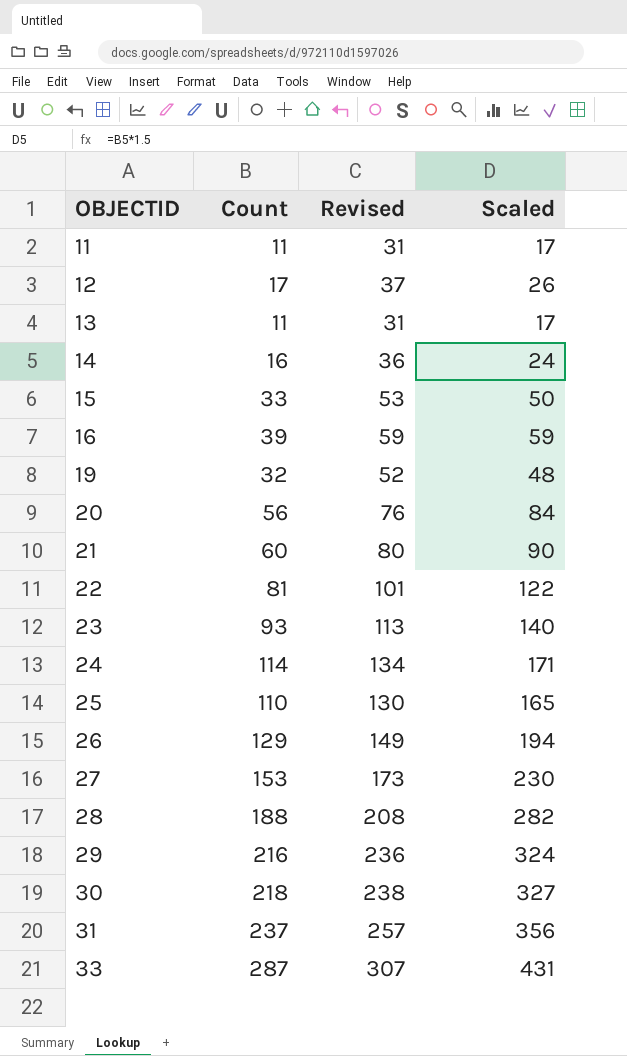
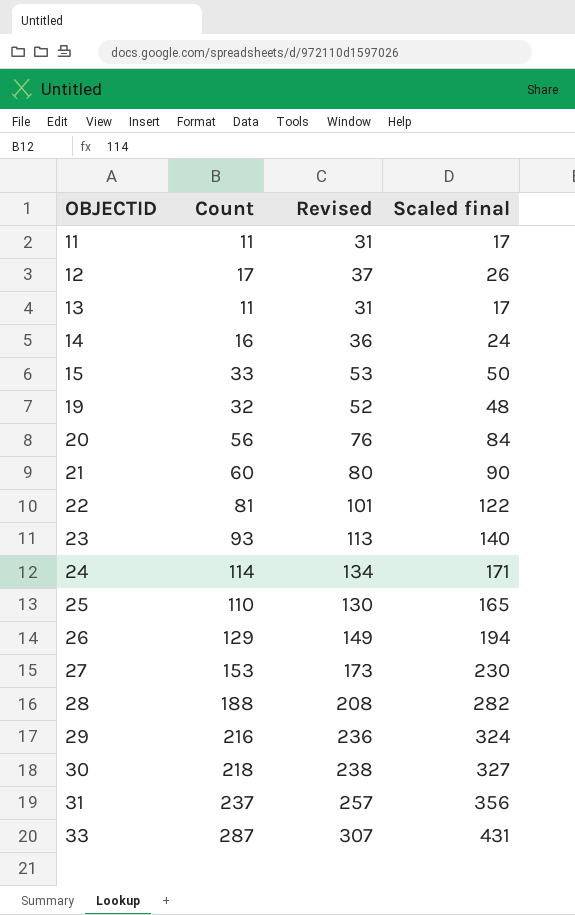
column name: Scaled -> Scaled final
row 16: 39 | 59 | 59 -> none

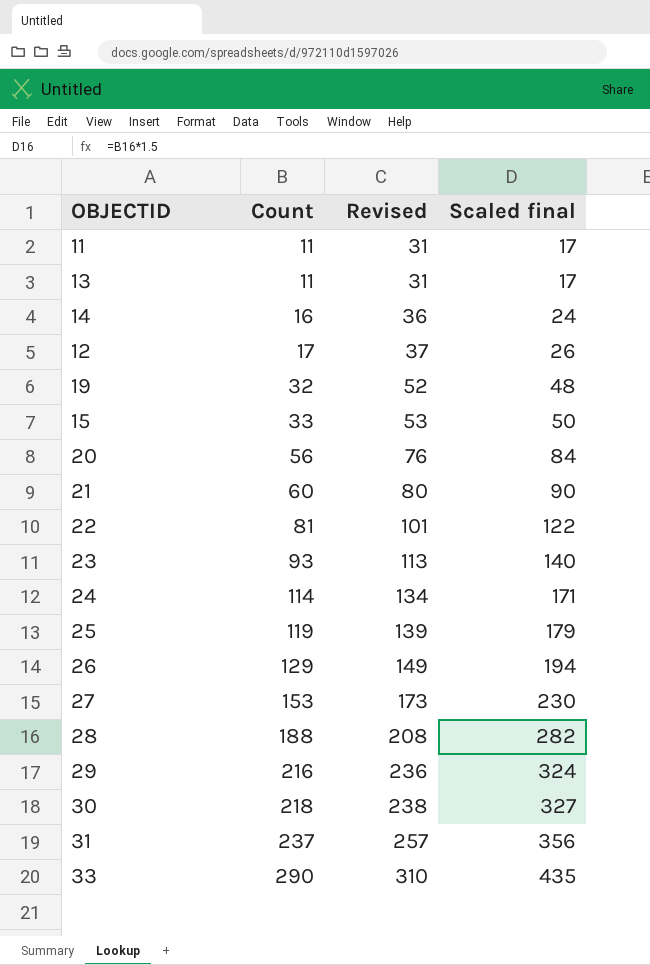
row order: OBJECTID ascending -> Count ascending
25 | Count: 110 -> 119
25 | Revised: 130 -> 139
25 | Scaled final: 165 -> 179
33 | Count: 287 -> 290
33 | Revised: 307 -> 310
33 | Scaled final: 431 -> 435

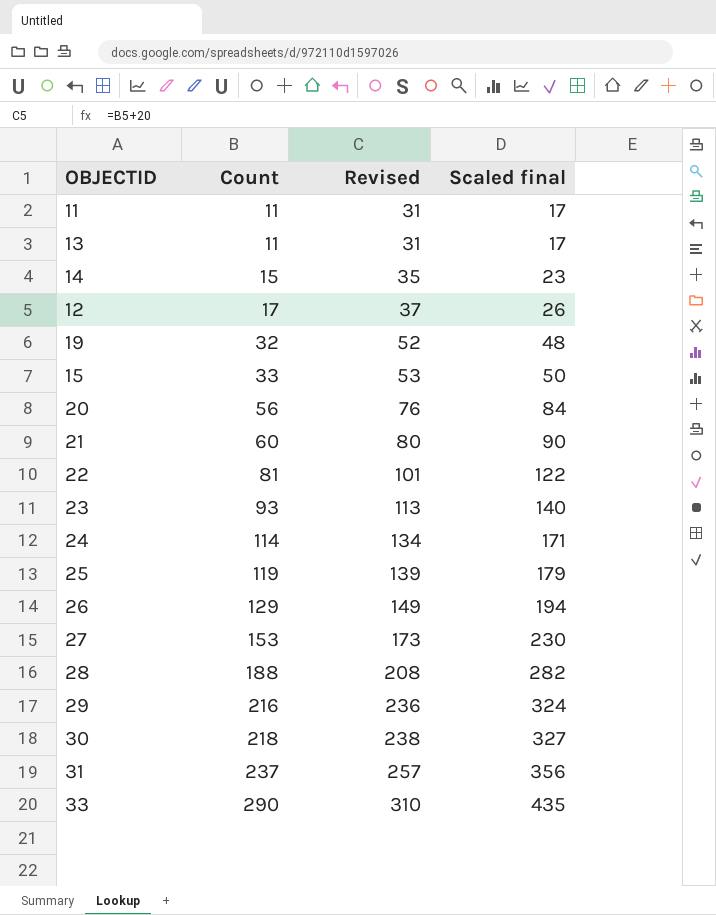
14 | Count: 16 -> 15
14 | Revised: 36 -> 35
14 | Scaled final: 24 -> 23

